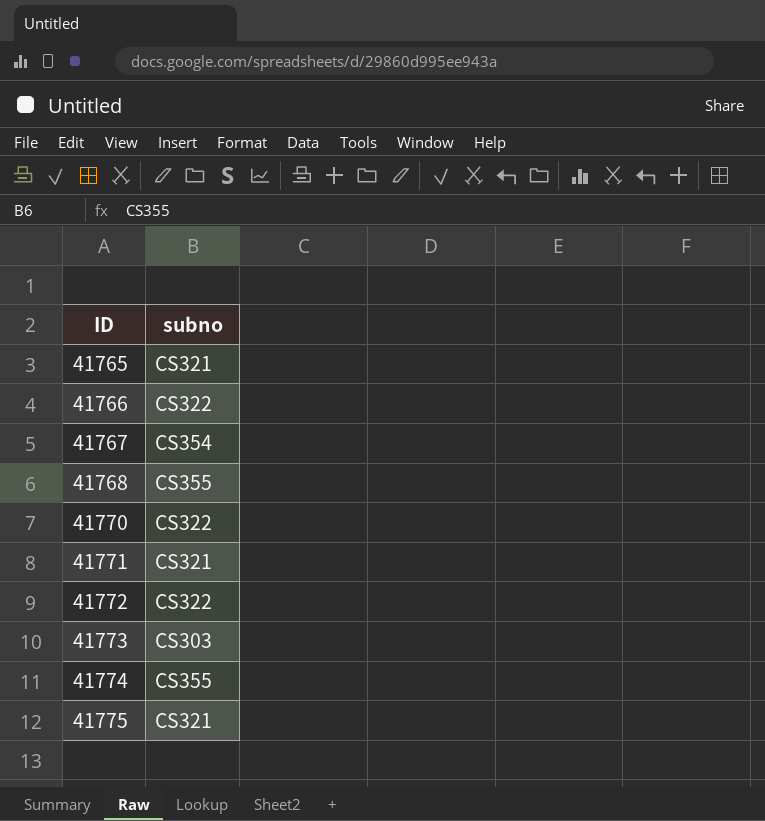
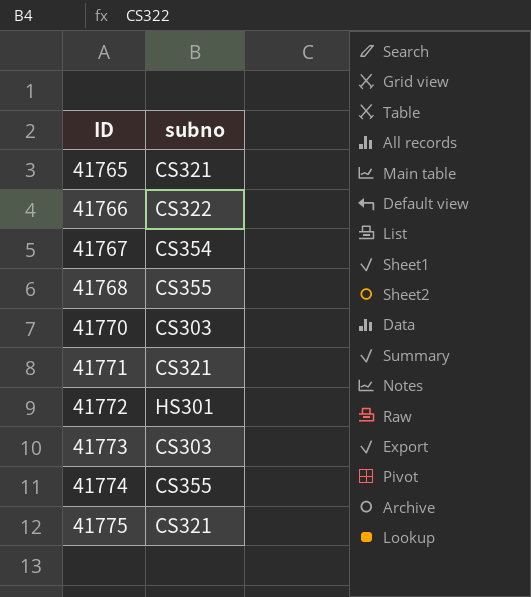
41770 | subno: CS322 -> CS303
41772 | subno: CS322 -> HS301

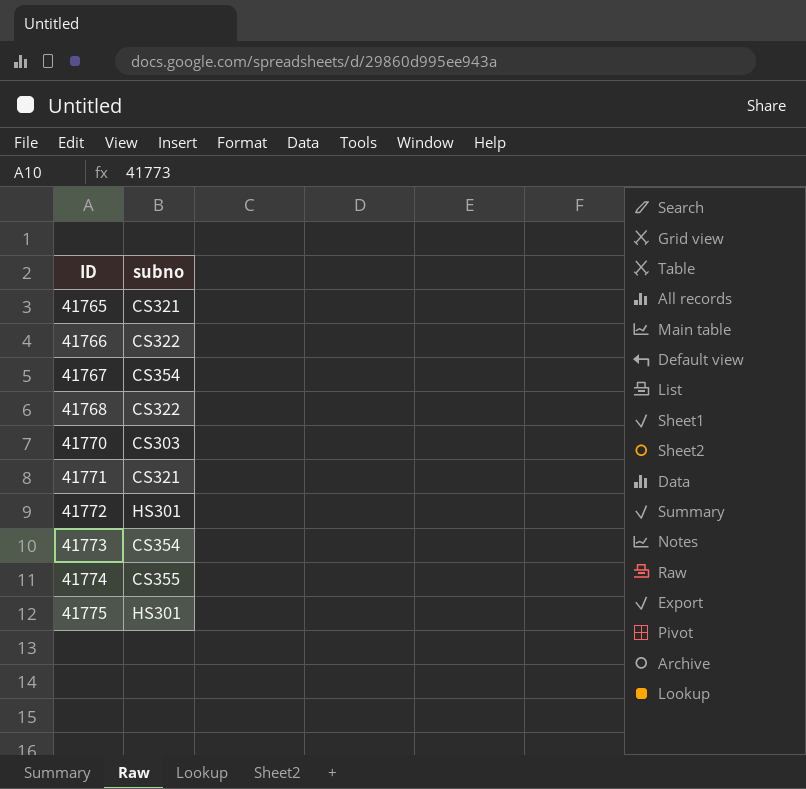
41768 | subno: CS355 -> CS322
41773 | subno: CS303 -> CS354
41775 | subno: CS321 -> HS301

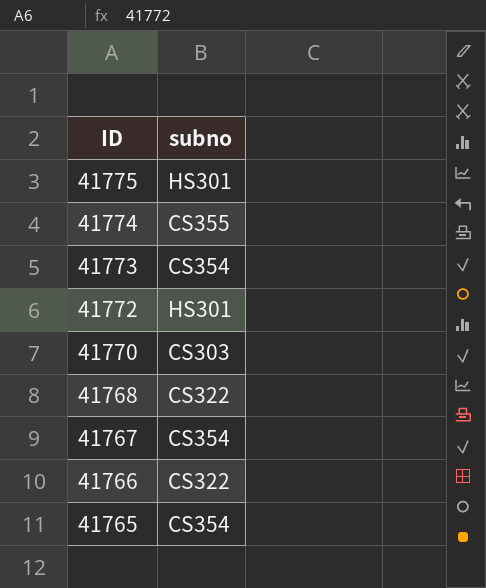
row order: ID ascending -> ID descending
row 41771: CS321 -> none
41765 | subno: CS321 -> CS354

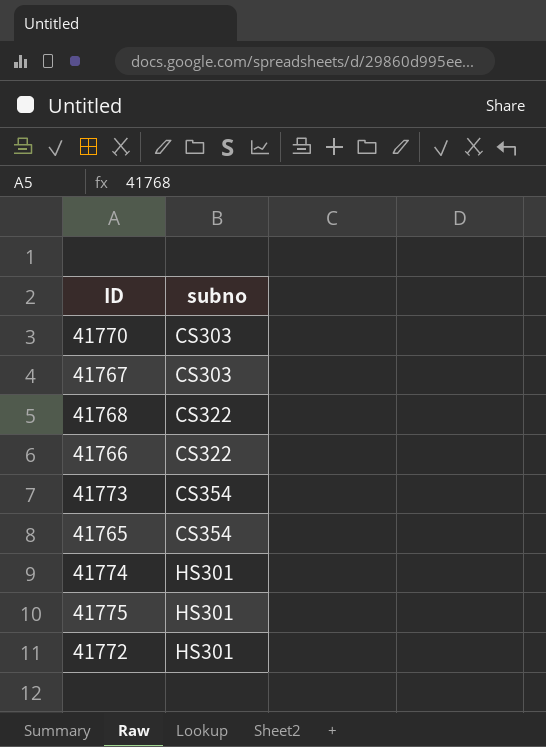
row order: ID descending -> subno ascending
41767 | subno: CS354 -> CS303
41774 | subno: CS355 -> HS301

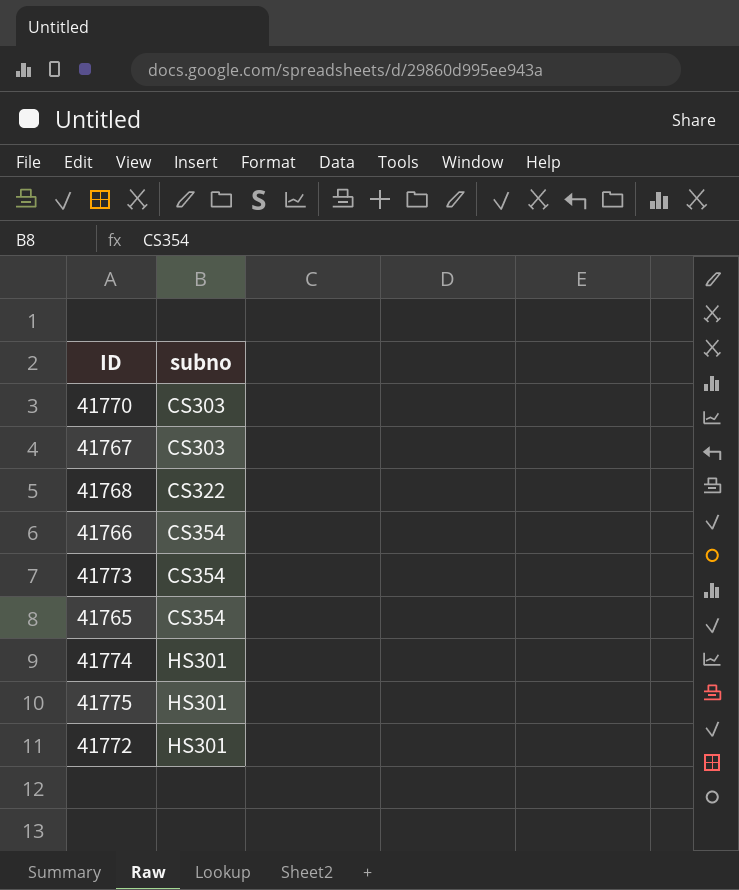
41766 | subno: CS322 -> CS354

